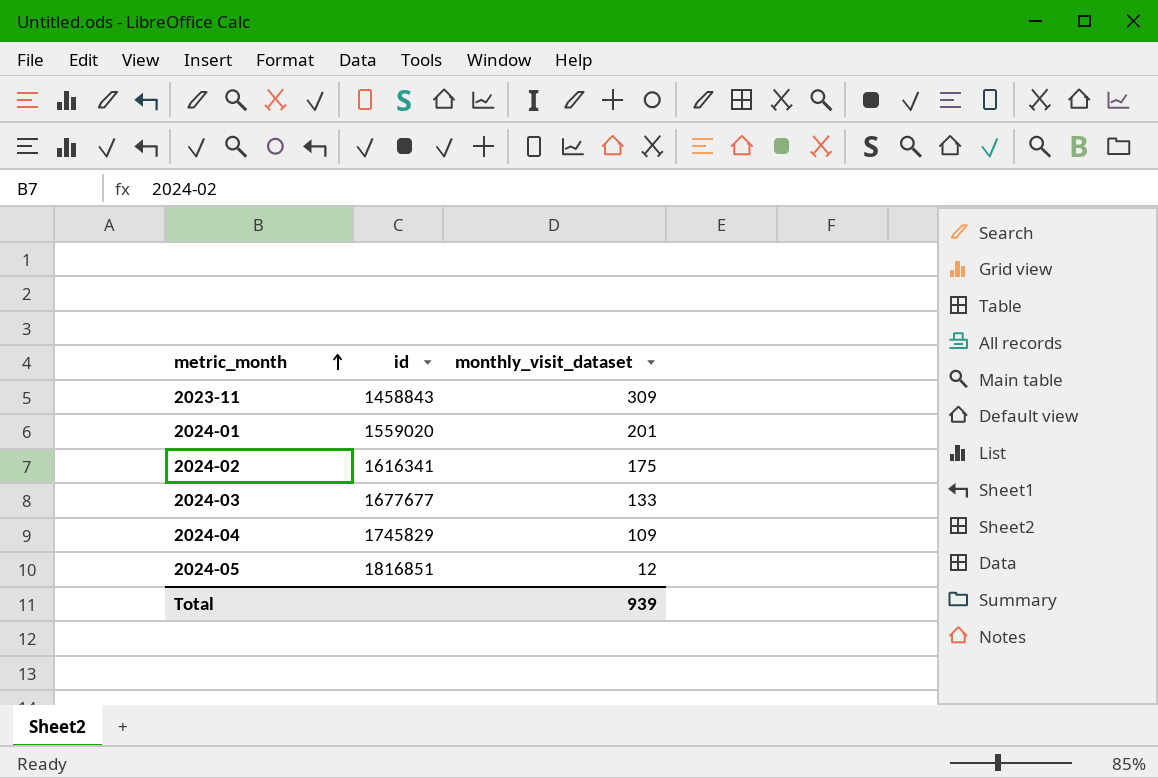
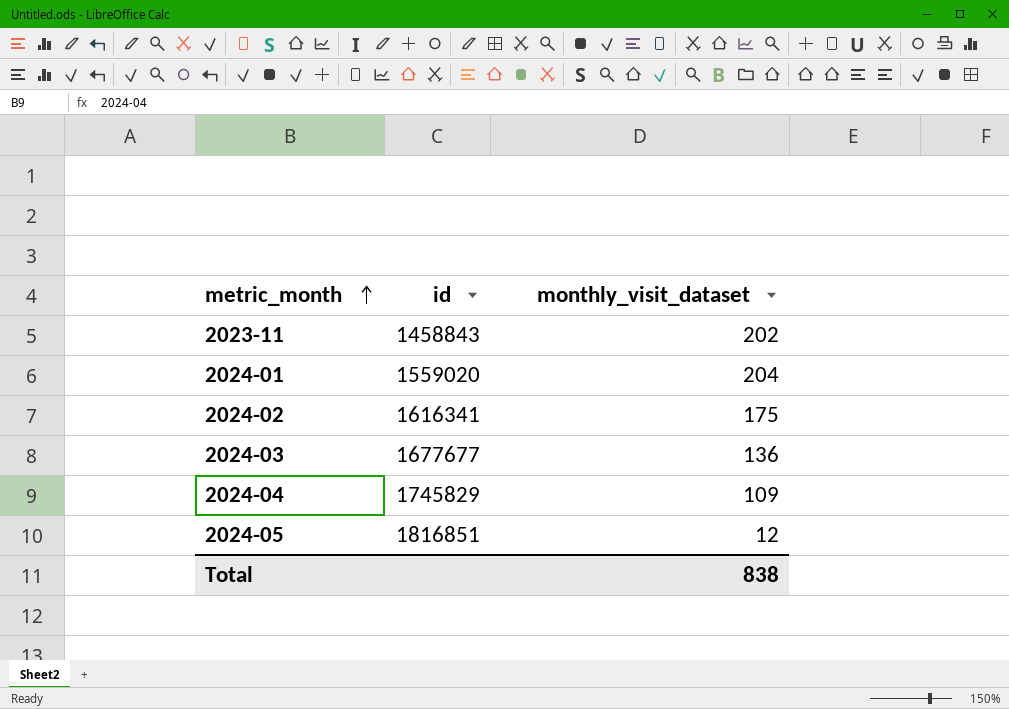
2023-11 | monthly_visit_dataset: 309 -> 202
2024-01 | monthly_visit_dataset: 201 -> 204
2024-03 | monthly_visit_dataset: 133 -> 136
Total | monthly_visit_dataset: 939 -> 838

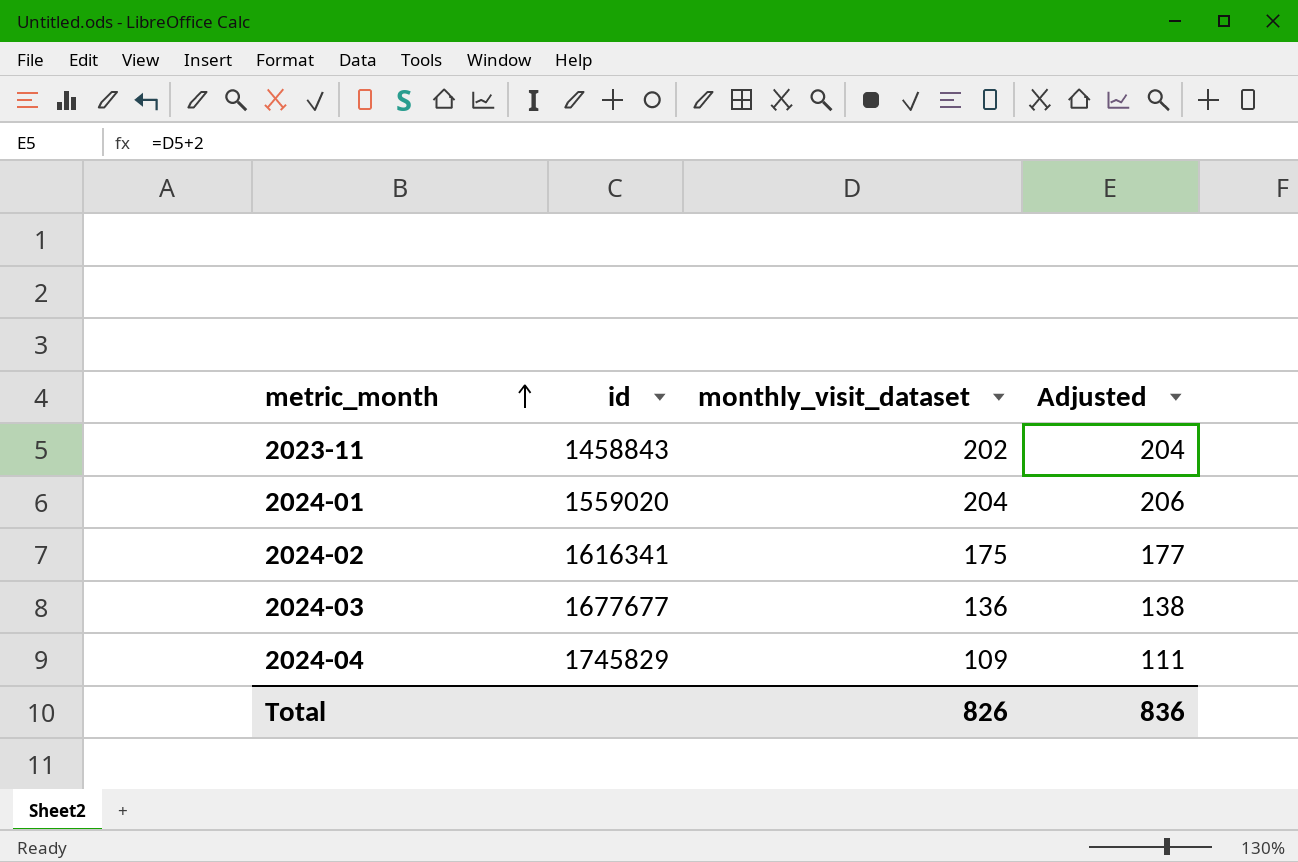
column Adjusted | formula: none -> [monthly_visit_dataset] + 2
row 2024-05: 1816851 | 12 -> none
Total | monthly_visit_dataset: 838 -> 826

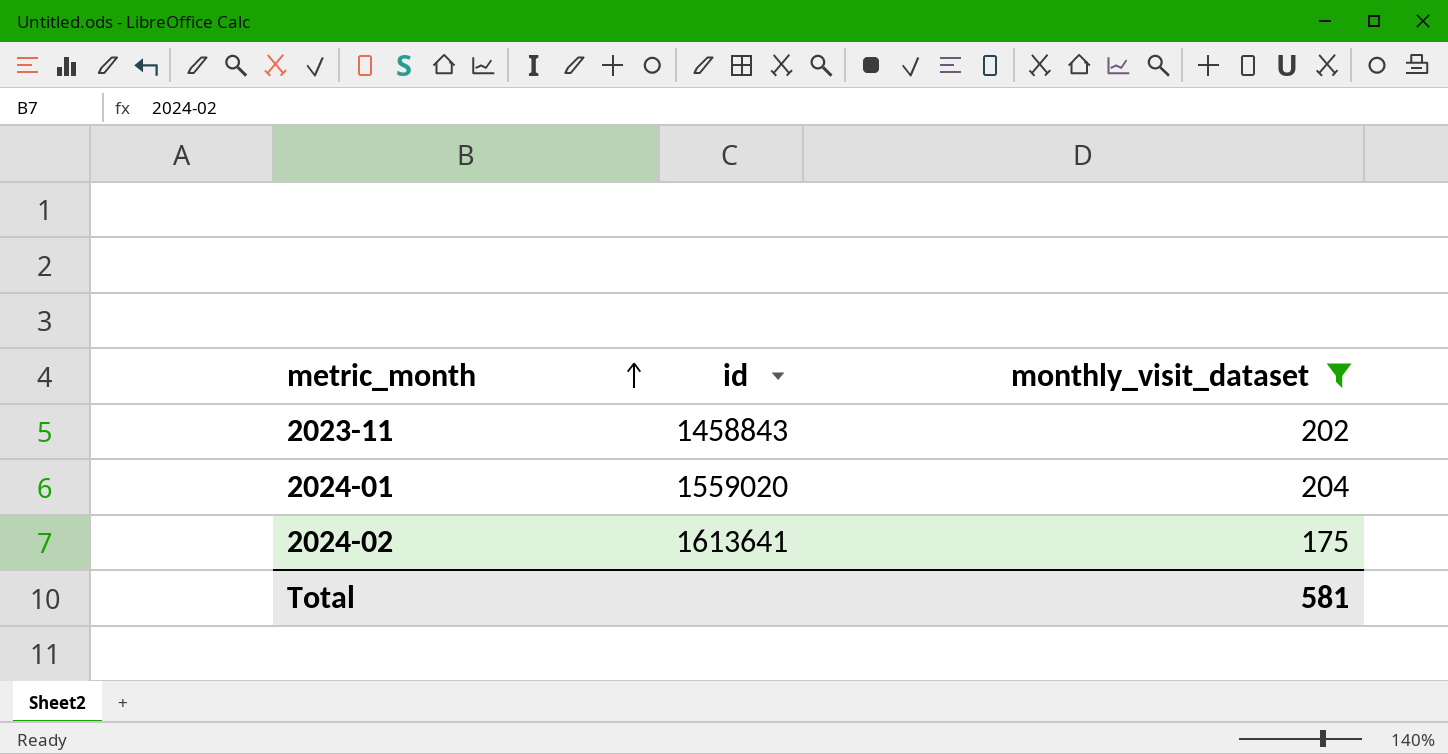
filter: none -> monthly_visit_dataset >= 175
column Adjusted | formula: [monthly_visit_dataset] + 2 -> none
2024-02 | id: 1616341 -> 1613641
Total | monthly_visit_dataset: 826 -> 581

